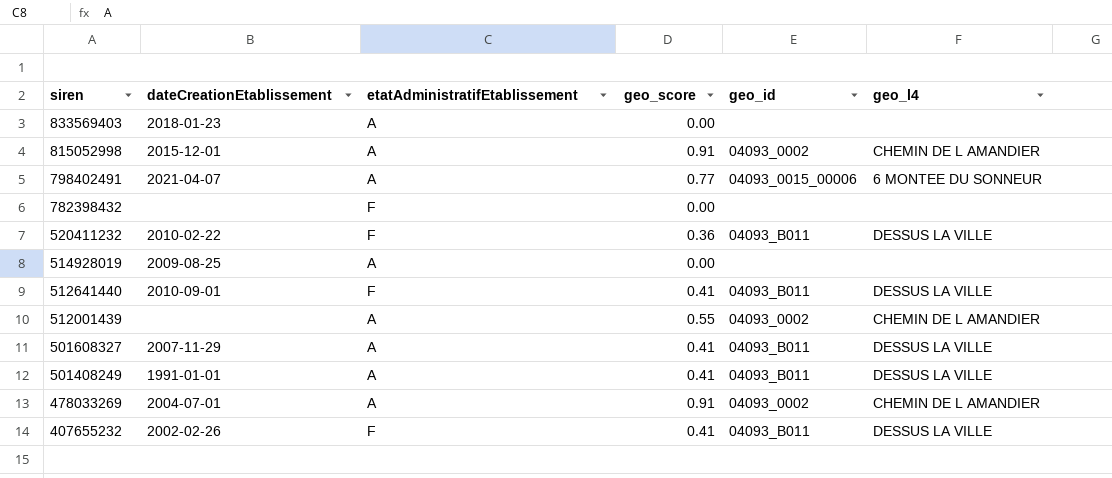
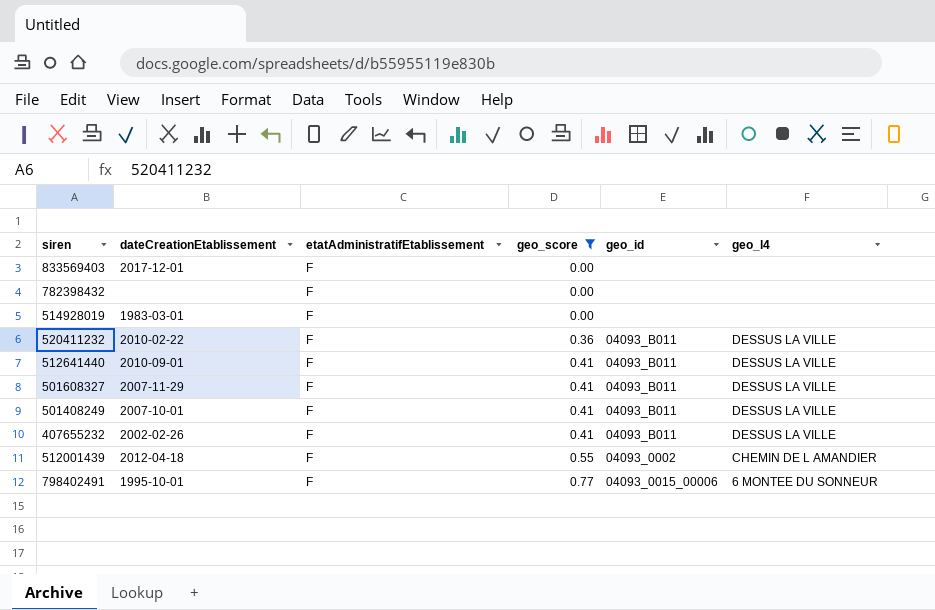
filter: none -> geo_score != 0.91
row order: siren descending -> geo_score ascending
833569403 | dateCreationEtablissement: 2018-01-23 -> 2017-12-01
833569403 | etatAdministratifEtablissement: A -> F
514928019 | dateCreationEtablissement: 2009-08-25 -> 1983-03-01
514928019 | etatAdministratifEtablissement: A -> F
501608327 | etatAdministratifEtablissement: A -> F
501408249 | dateCreationEtablissement: 1991-01-01 -> 2007-10-01
501408249 | etatAdministratifEtablissement: A -> F
512001439 | dateCreationEtablissement: none -> 2012-04-18
512001439 | etatAdministratifEtablissement: A -> F
798402491 | dateCreationEtablissement: 2021-04-07 -> 1995-10-01
798402491 | etatAdministratifEtablissement: A -> F

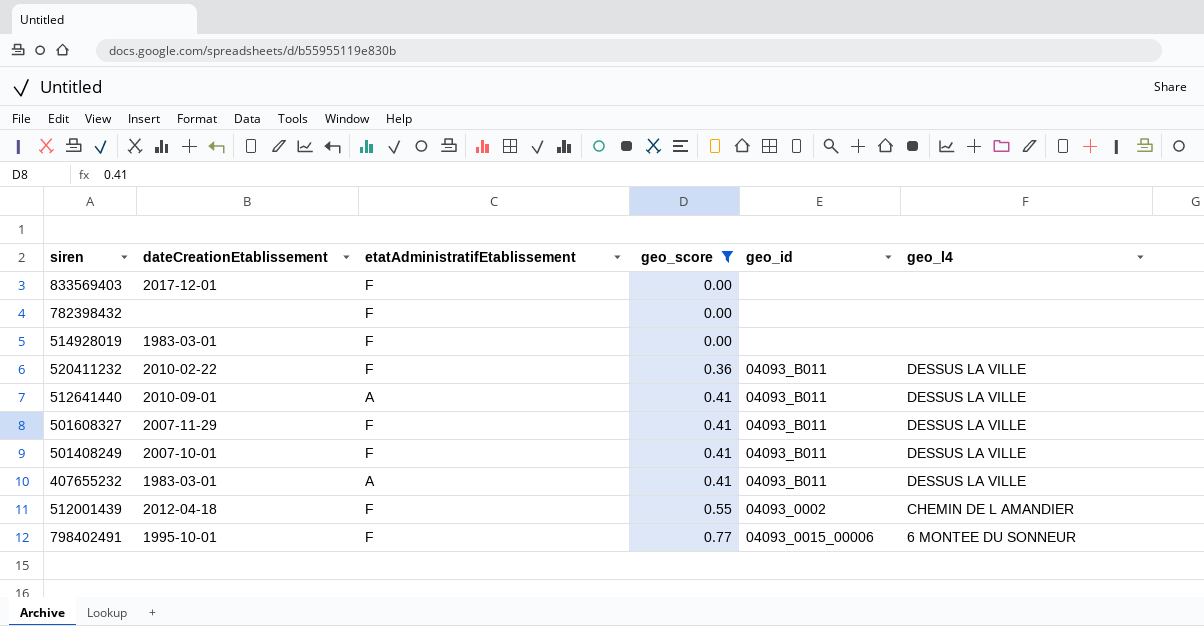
512641440 | etatAdministratifEtablissement: F -> A
407655232 | dateCreationEtablissement: 2002-02-26 -> 1983-03-01
407655232 | etatAdministratifEtablissement: F -> A

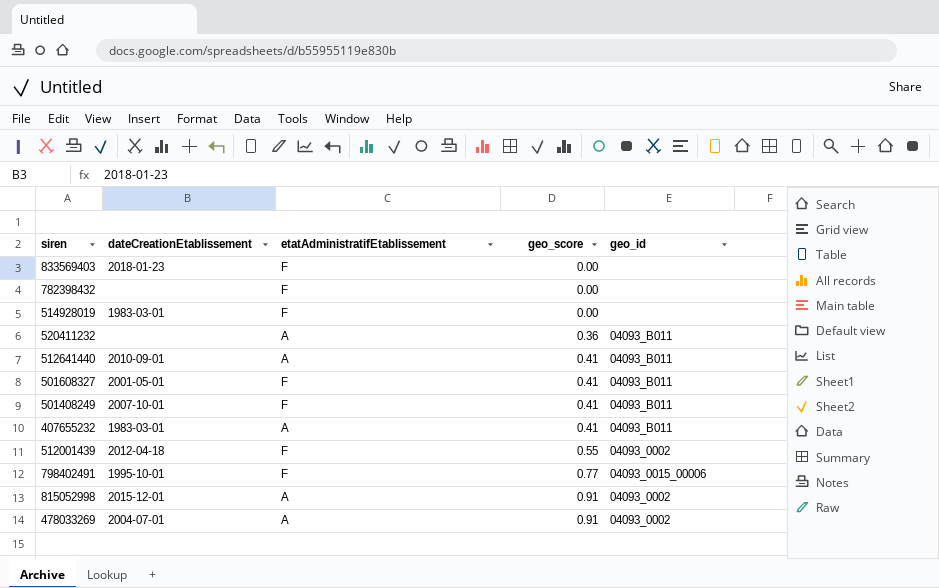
filter: geo_score != 0.91 -> none
column geo_l4 | position: 6 -> none
833569403 | dateCreationEtablissement: 2017-12-01 -> 2018-01-23
520411232 | dateCreationEtablissement: 2010-02-22 -> none
520411232 | etatAdministratifEtablissement: F -> A
501608327 | dateCreationEtablissement: 2007-11-29 -> 2001-05-01

